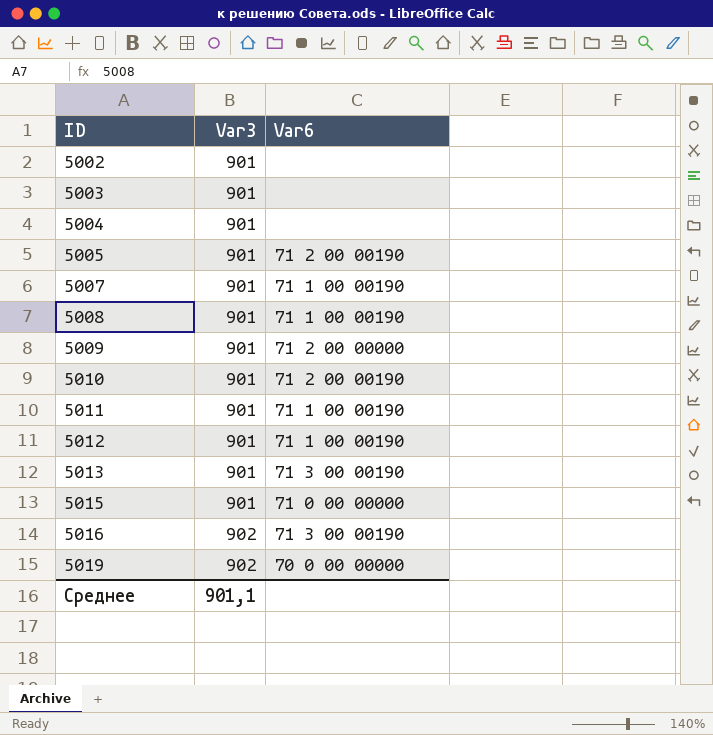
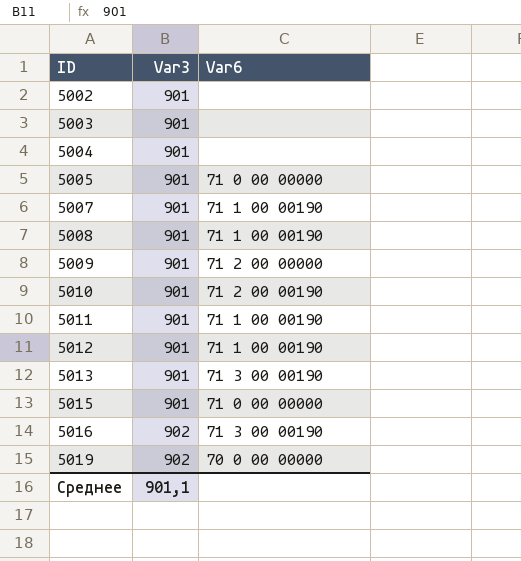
5005 | Var6: 71 2 00 00190 -> 71 0 00 00000

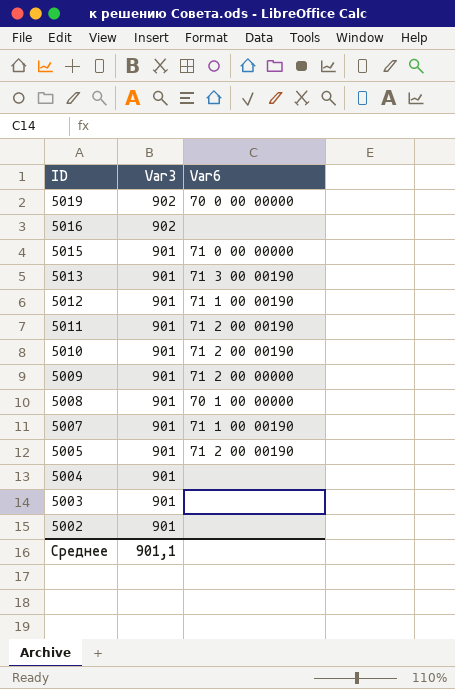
row order: ID ascending -> ID descending
5016 | Var6: 71 3 00 00190 -> none
5011 | Var6: 71 1 00 00190 -> 71 2 00 00190
5008 | Var6: 71 1 00 00190 -> 70 1 00 00000
5005 | Var6: 71 0 00 00000 -> 71 2 00 00190

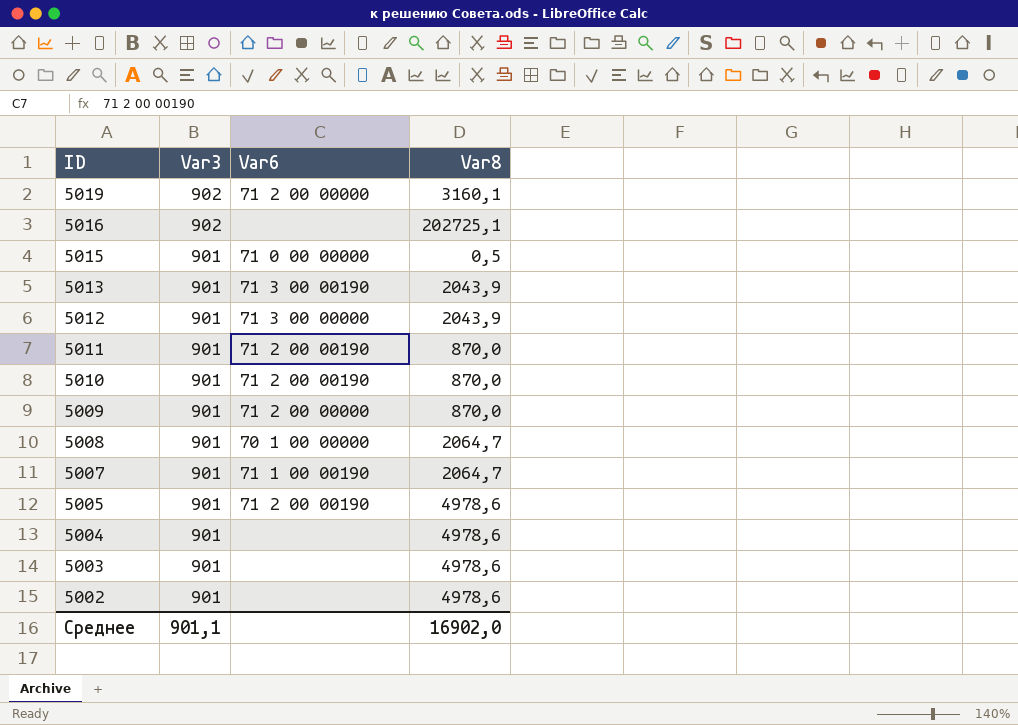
column Var8 | position: none -> 4
5019 | Var6: 70 0 00 00000 -> 71 2 00 00000
5012 | Var6: 71 1 00 00190 -> 71 3 00 00000

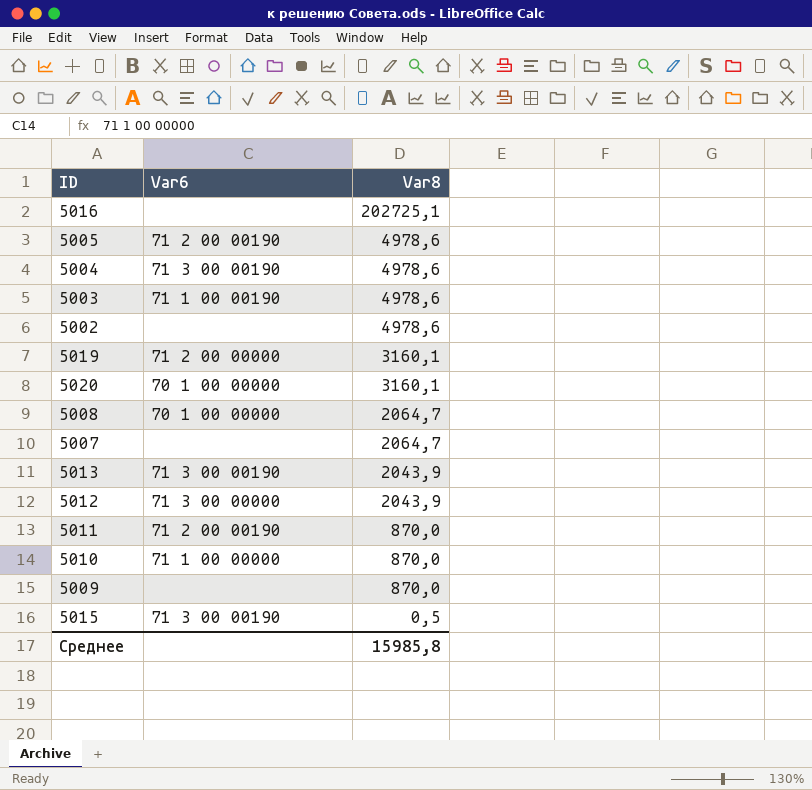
row order: ID descending -> Var8 descending
column Var3 | position: 2 -> none
5004 | Var6: none -> 71 3 00 00190
5003 | Var6: none -> 71 1 00 00190
row 5020: none -> 70 1 00 00000 | 3160,1
5007 | Var6: 71 1 00 00190 -> none
5010 | Var6: 71 2 00 00190 -> 71 1 00 00000
5009 | Var6: 71 2 00 00000 -> none
5015 | Var6: 71 0 00 00000 -> 71 3 00 00190
Среднее | Var8: 16902,0 -> 15985,8

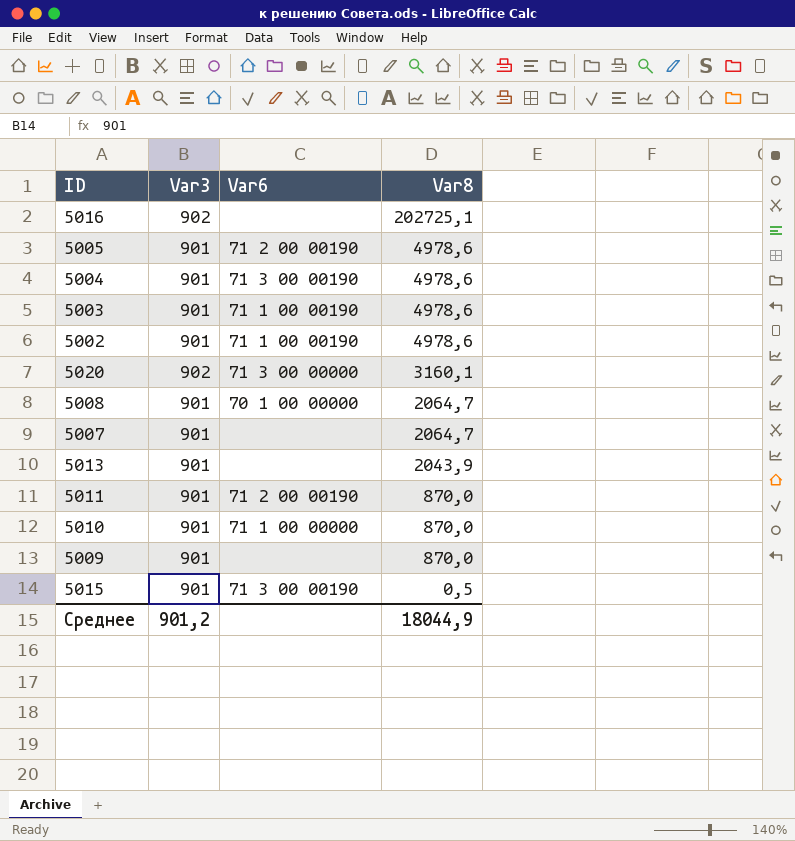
column Var3 | position: none -> 2
row 5019: 71 2 00 00000 | 3160,1 -> none
row 5012: 71 3 00 00000 | 2043,9 -> none
5002 | Var6: none -> 71 1 00 00190
5020 | Var6: 70 1 00 00000 -> 71 3 00 00000
5013 | Var6: 71 3 00 00190 -> none
Среднее | Var8: 15985,8 -> 18044,9

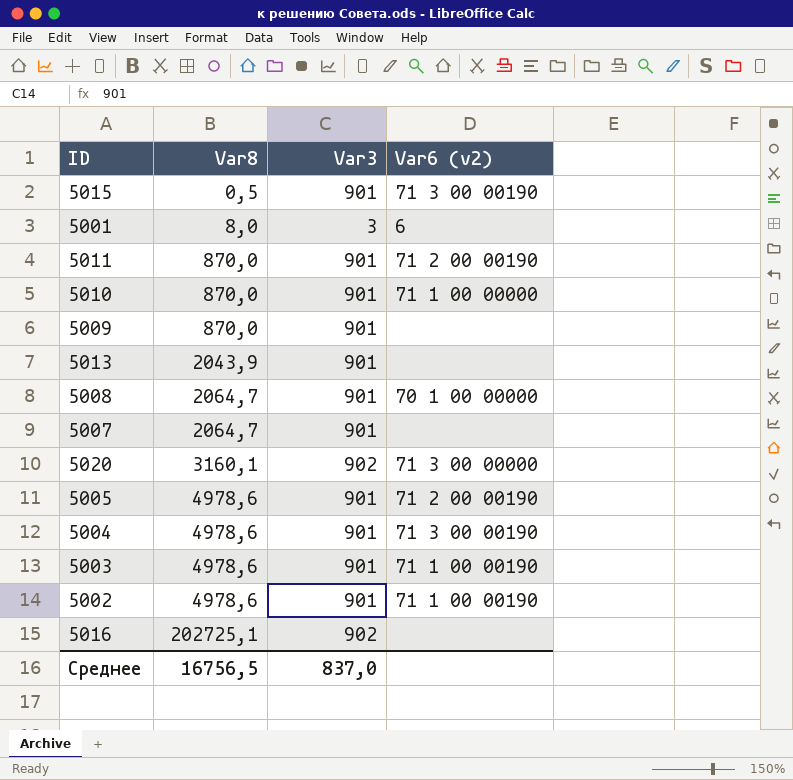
row order: Var8 descending -> Var8 ascending
column Var8 | position: 4 -> 2
column name: Var6 -> Var6 (v2)
row 5001: none -> 8,0 | 3 | 6
Среднее | Var8: 18044,9 -> 16756,5
Среднее | Var3: 901,2 -> 837,0

